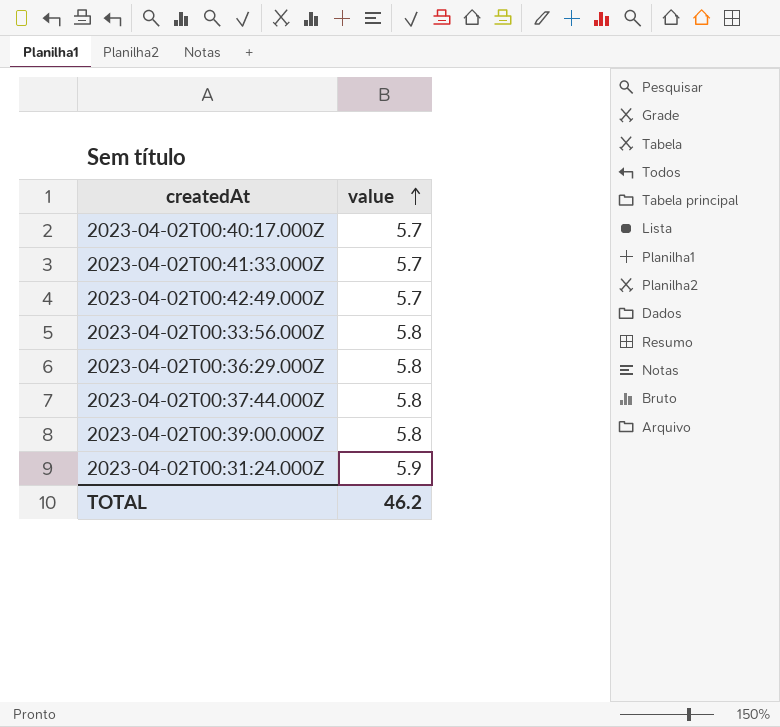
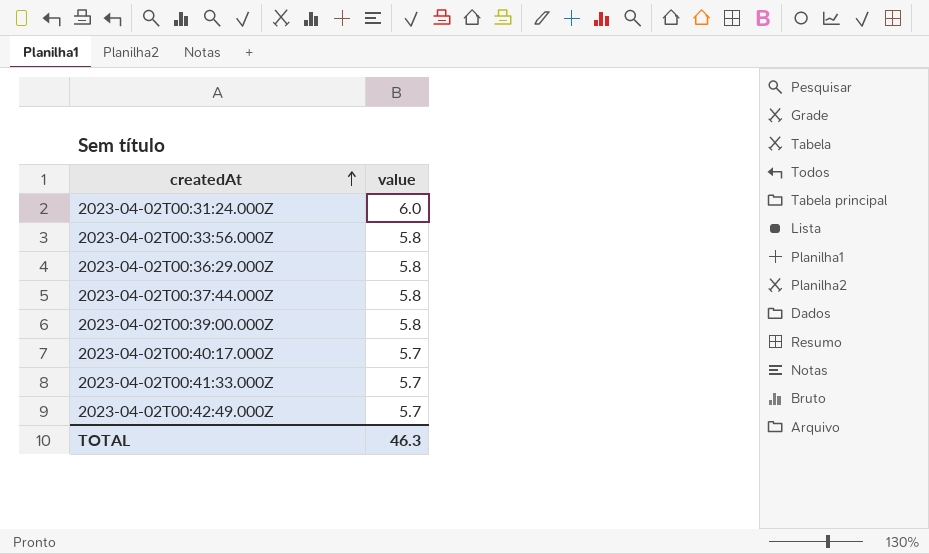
row order: value ascending -> createdAt ascending
2023-04-02T00:31:24.000Z | value: 5.9 -> 6.0
TOTAL | value: 46.2 -> 46.3

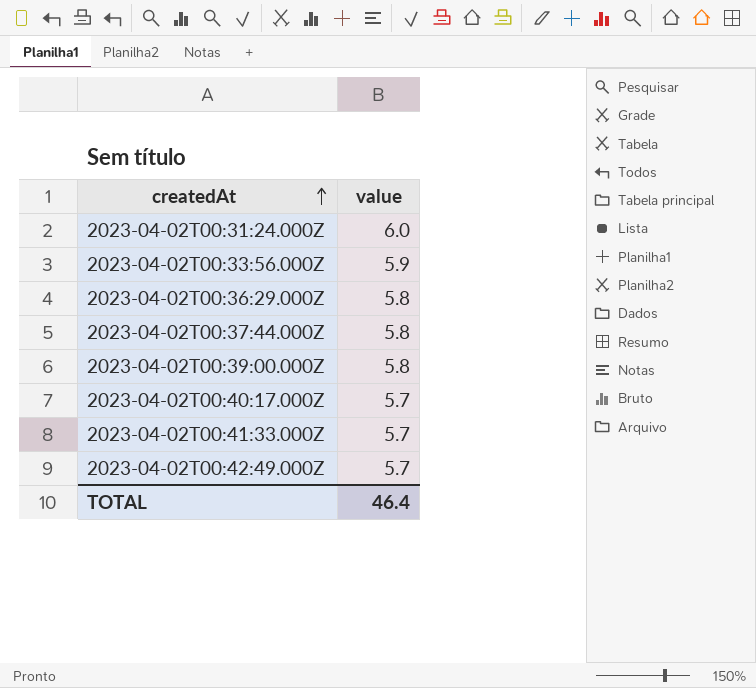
2023-04-02T00:33:56.000Z | value: 5.8 -> 5.9
TOTAL | value: 46.3 -> 46.4

